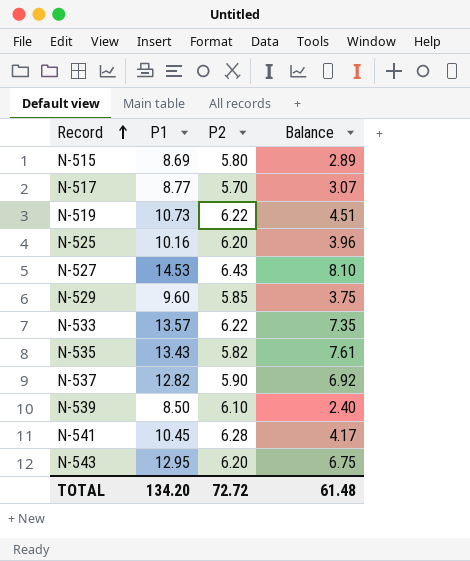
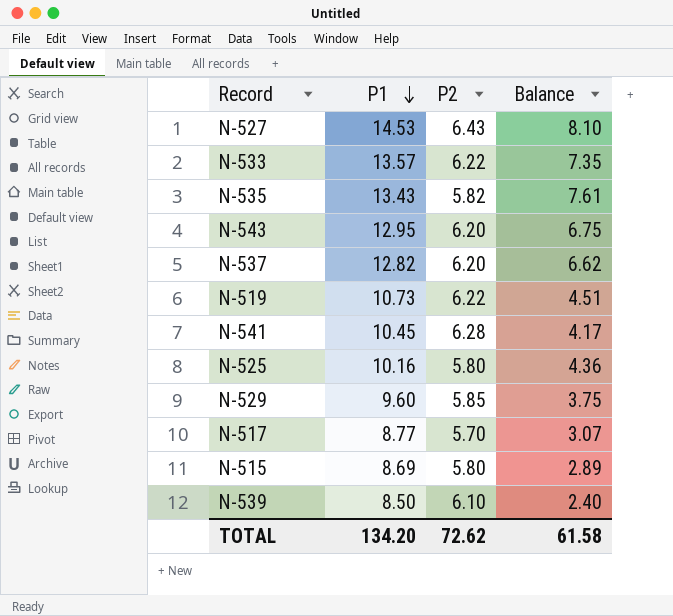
row order: Record ascending -> P1 descending
N-537 | P2: 5.90 -> 6.20
N-537 | Balance: 6.92 -> 6.62
N-525 | P2: 6.20 -> 5.80
N-525 | Balance: 3.96 -> 4.36
TOTAL | P2: 72.72 -> 72.62
TOTAL | Balance: 61.48 -> 61.58

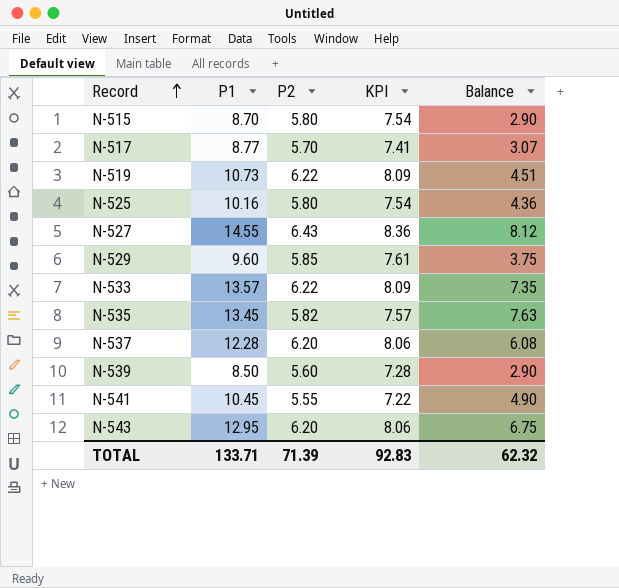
row order: P1 descending -> Record ascending
column KPI | formula: none -> [P2] * 1.3
N-515 | P1: 8.69 -> 8.70
N-515 | Balance: 2.89 -> 2.90
N-527 | P1: 14.53 -> 14.55
N-527 | Balance: 8.10 -> 8.12
N-535 | P1: 13.43 -> 13.45
N-535 | Balance: 7.61 -> 7.63
N-537 | P1: 12.82 -> 12.28
N-537 | Balance: 6.62 -> 6.08
N-539 | P2: 6.10 -> 5.60
N-539 | Balance: 2.40 -> 2.90
N-541 | P2: 6.28 -> 5.55
N-541 | Balance: 4.17 -> 4.90
TOTAL | P1: 134.20 -> 133.71
TOTAL | P2: 72.62 -> 71.39
TOTAL | Balance: 61.58 -> 62.32

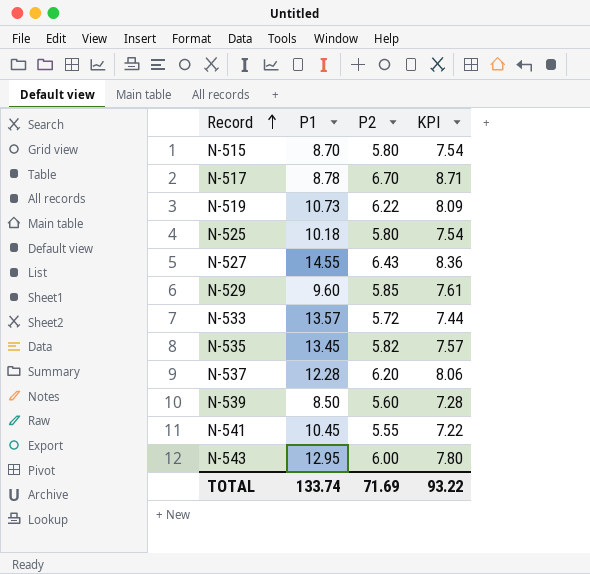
column Balance | formula: [P1] - [P2] -> none
N-517 | P1: 8.77 -> 8.78
N-517 | P2: 5.70 -> 6.70
N-517 | KPI: 7.41 -> 8.71
N-525 | P1: 10.16 -> 10.18
N-533 | P2: 6.22 -> 5.72
N-533 | KPI: 8.09 -> 7.44
N-543 | P2: 6.20 -> 6.00
N-543 | KPI: 8.06 -> 7.80
TOTAL | P1: 133.71 -> 133.74
TOTAL | P2: 71.39 -> 71.69
TOTAL | KPI: 92.83 -> 93.22

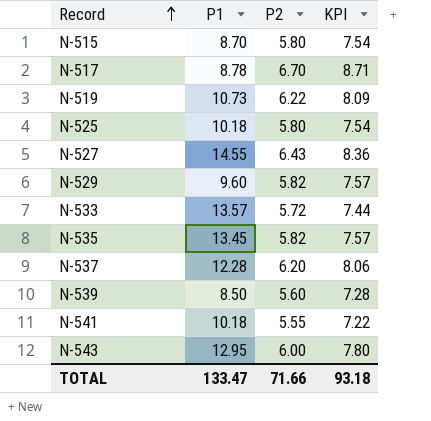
N-529 | P2: 5.85 -> 5.82
N-529 | KPI: 7.61 -> 7.57
N-541 | P1: 10.45 -> 10.18
TOTAL | P1: 133.74 -> 133.47
TOTAL | P2: 71.69 -> 71.66
TOTAL | KPI: 93.22 -> 93.18

